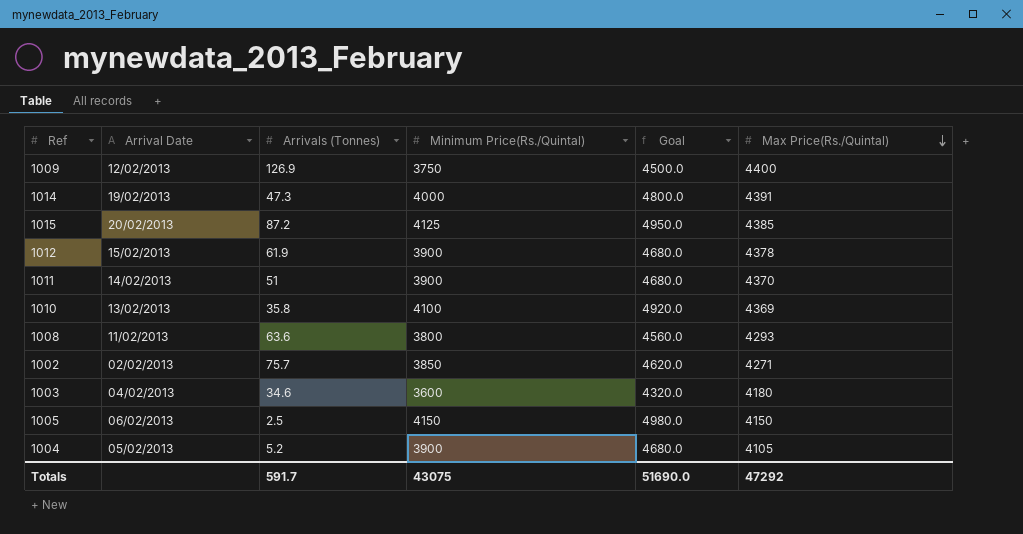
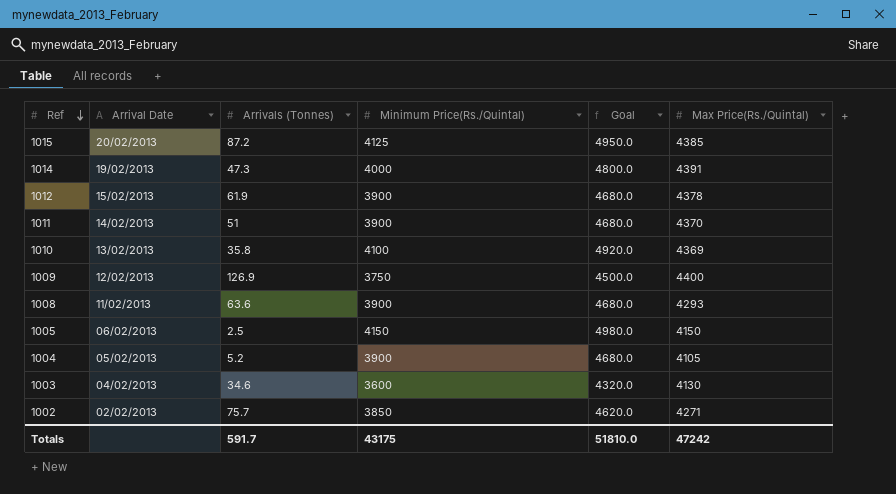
row order: Max Price(Rs./Quintal) descending -> Ref descending
1008 | Minimum Price(Rs./Quintal): 3800 -> 3900
1008 | Goal: 4560.0 -> 4680.0
1003 | Max Price(Rs./Quintal): 4180 -> 4130
Totals | Minimum Price(Rs./Quintal): 43075 -> 43175
Totals | Goal: 51690.0 -> 51810.0
Totals | Max Price(Rs./Quintal): 47292 -> 47242

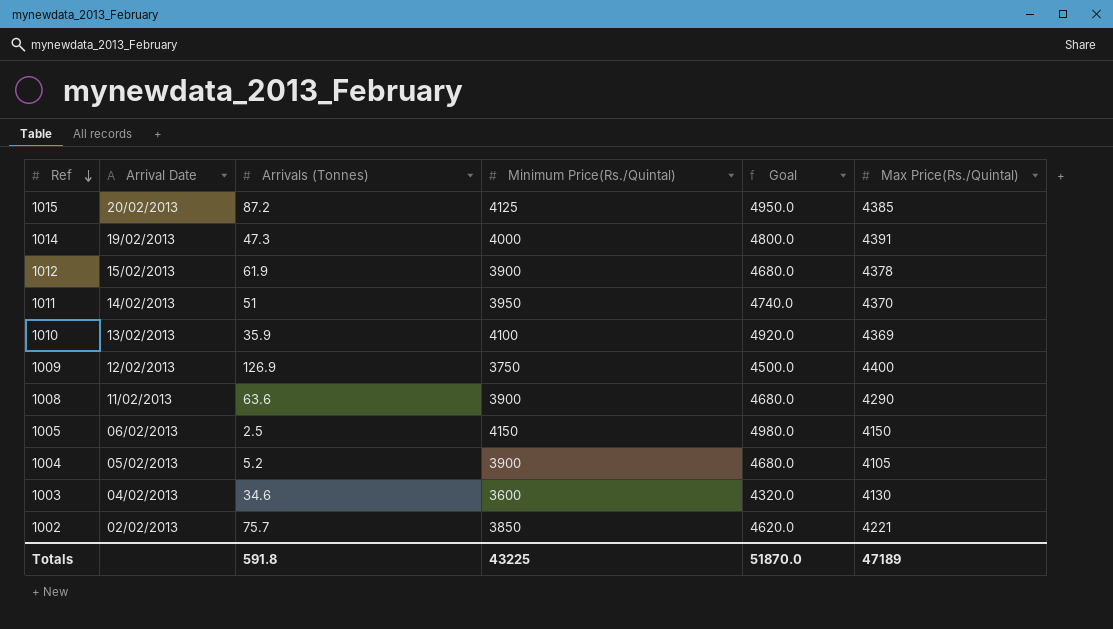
1011 | Minimum Price(Rs./Quintal): 3900 -> 3950
1011 | Goal: 4680.0 -> 4740.0
1010 | Arrivals (Tonnes): 35.8 -> 35.9
1008 | Max Price(Rs./Quintal): 4293 -> 4290
1002 | Max Price(Rs./Quintal): 4271 -> 4221
Totals | Arrivals (Tonnes): 591.7 -> 591.8
Totals | Minimum Price(Rs./Quintal): 43175 -> 43225
Totals | Goal: 51810.0 -> 51870.0
Totals | Max Price(Rs./Quintal): 47242 -> 47189

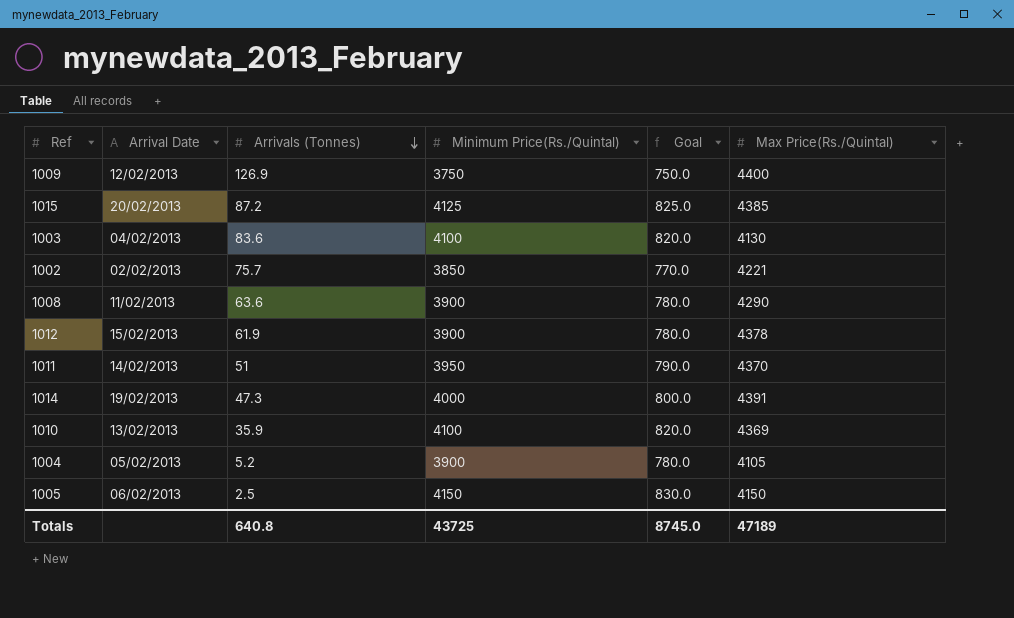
row order: Ref descending -> Arrivals (Tonnes) descending
column Goal | formula: [Minimum Price(Rs./Quintal)] * 1.2 -> [Minimum Price(Rs./Quintal)] * 0.2
1003 | Arrivals (Tonnes): 34.6 -> 83.6
1003 | Minimum Price(Rs./Quintal): 3600 -> 4100
Totals | Arrivals (Tonnes): 591.8 -> 640.8
Totals | Minimum Price(Rs./Quintal): 43225 -> 43725
Totals | Goal: 51870.0 -> 8745.0

